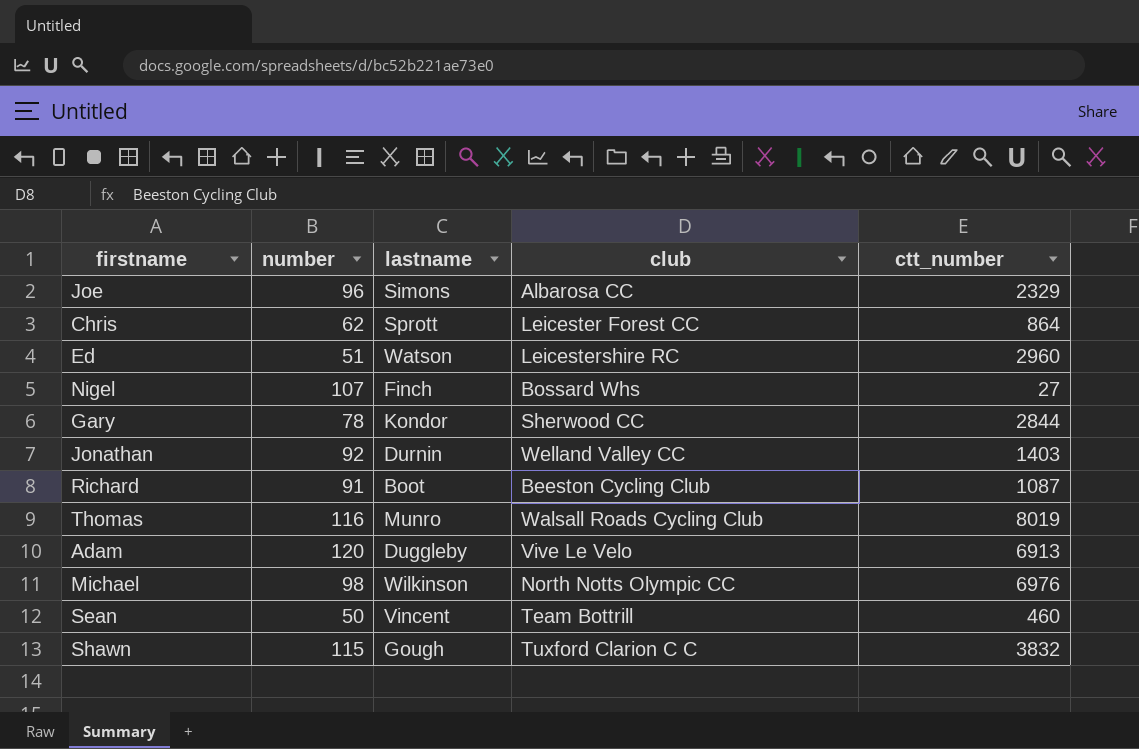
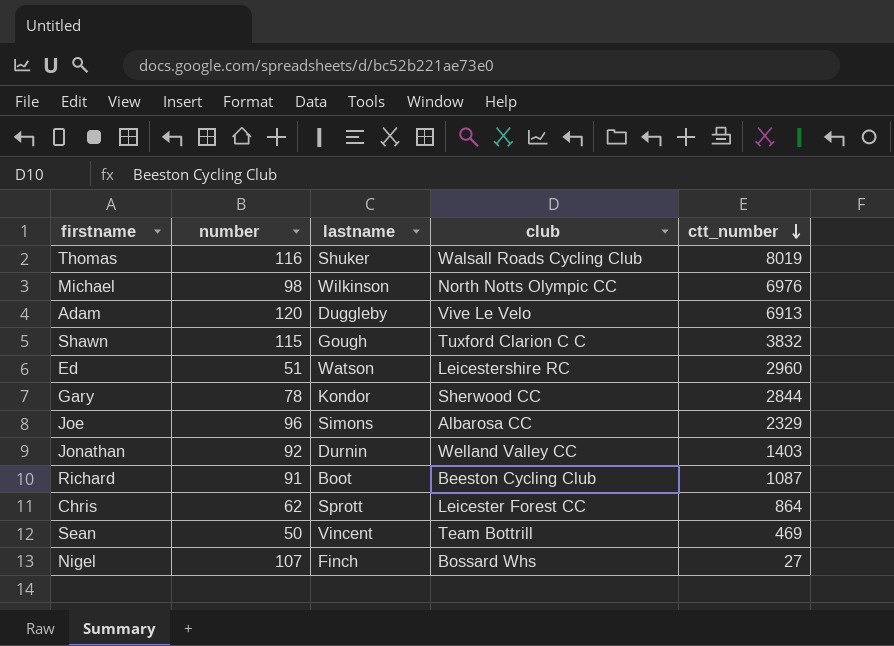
row order: none -> ctt_number descending
Thomas | lastname: Munro -> Shuker
Sean | ctt_number: 460 -> 469

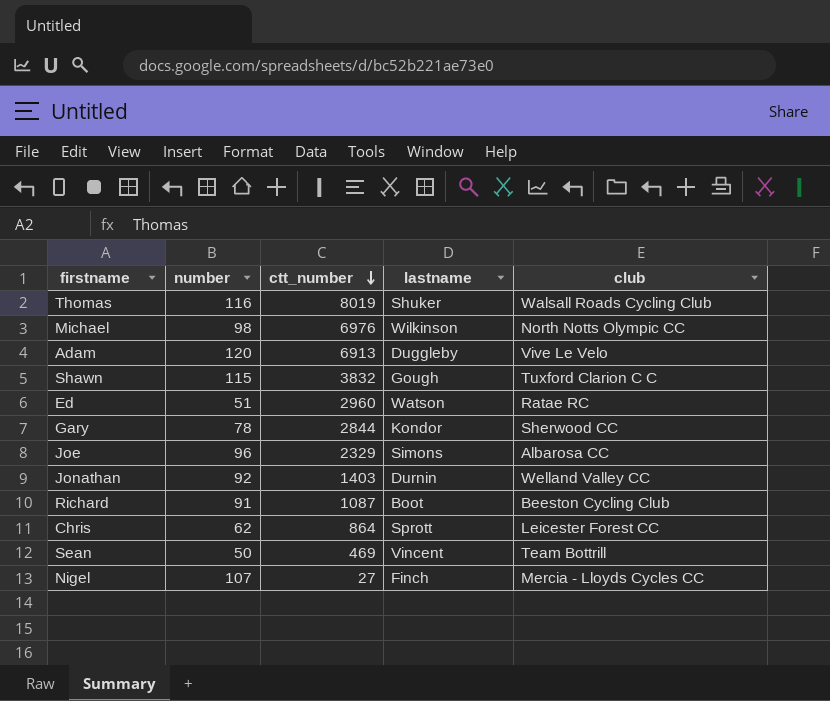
column ctt_number | position: 5 -> 3
Ed | club: Leicestershire RC -> Ratae RC
Nigel | club: Bossard Whs -> Mercia - Lloyds Cycles CC

